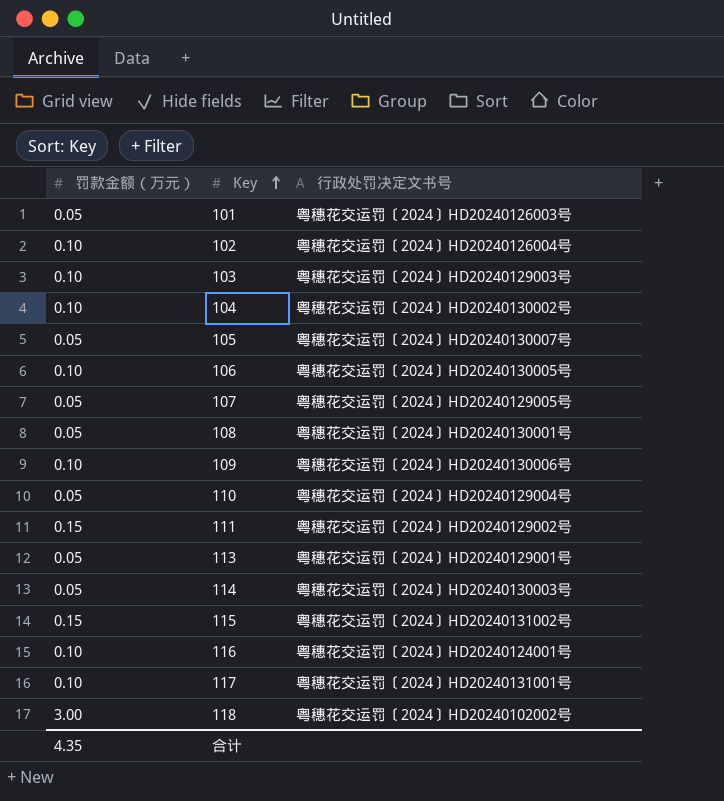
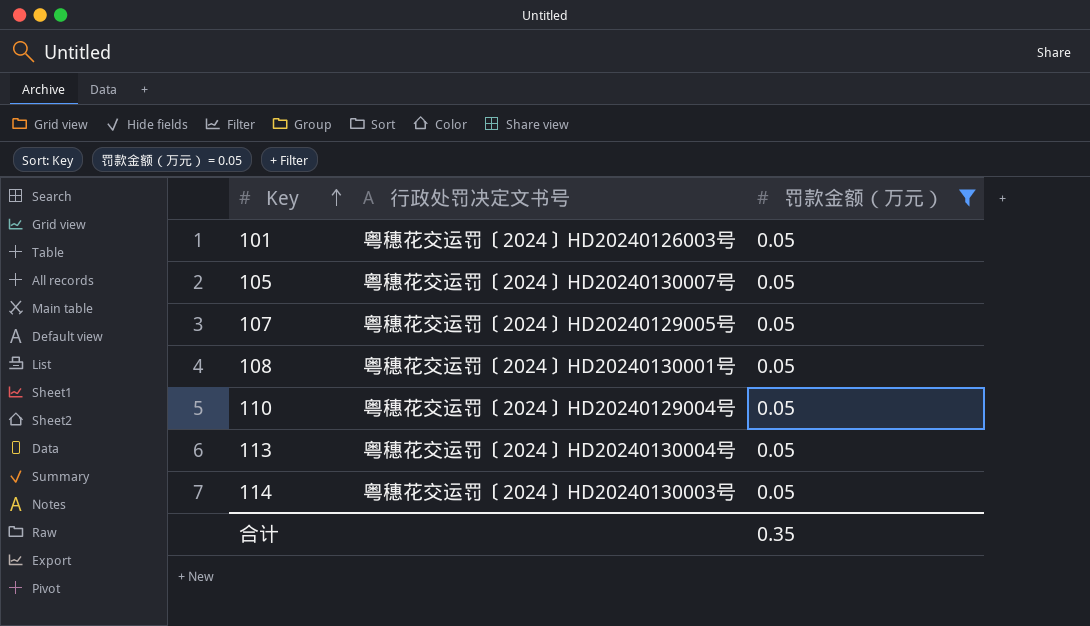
filter: none -> 罚款金额（万元） = 0.05
column 罚款金额（万元） | position: 1 -> 3
113 | 行政处罚决定文书号: 粤穗花交运罚〔2024〕HD20240129001号 -> 粤穗花交运罚〔2024〕HD20240130004号
合计 | 罚款金额（万元）: 4.35 -> 0.35

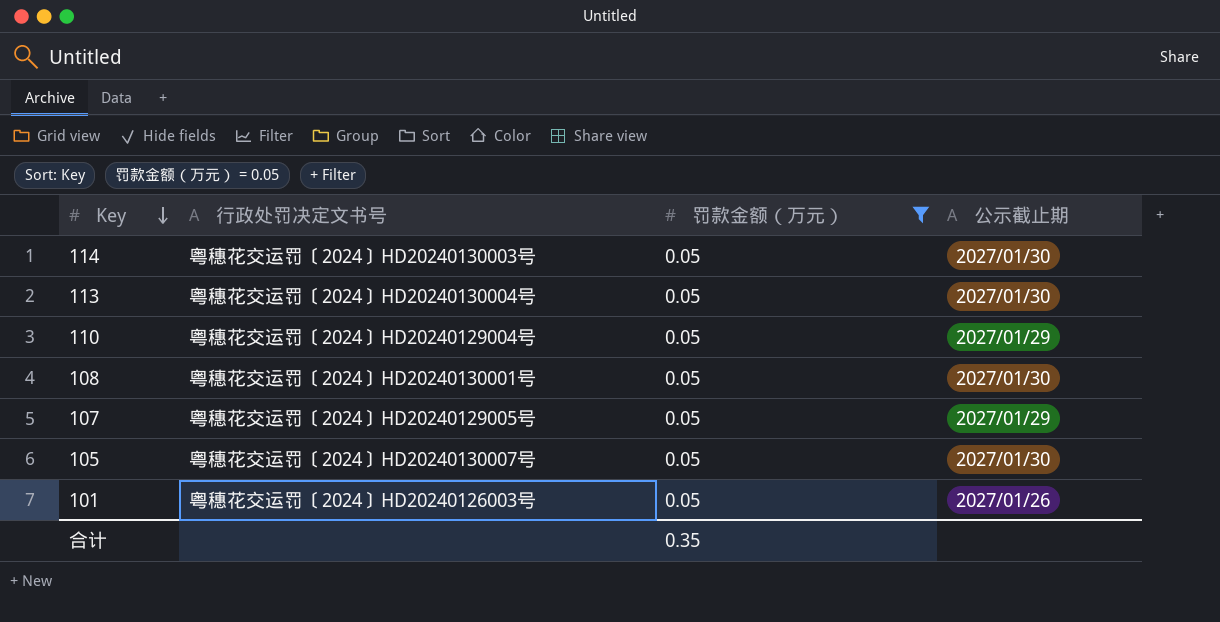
row order: Key ascending -> Key descending
column 公示截止期 | position: none -> 4

